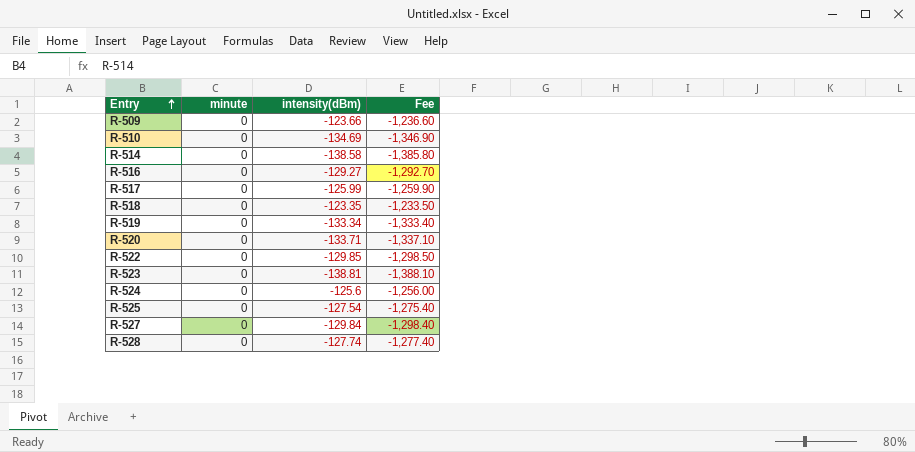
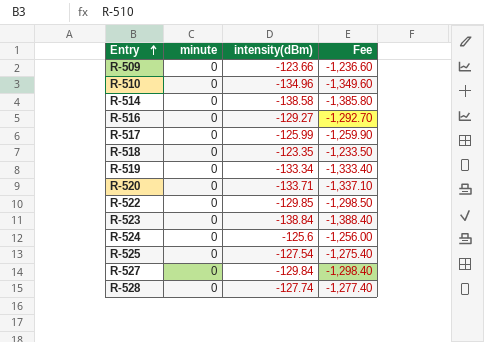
R-510 | intensity(dBm): -134.69 -> -134.96
R-510 | Fee: -1,346.90 -> -1,349.60
R-523 | intensity(dBm): -138.81 -> -138.84
R-523 | Fee: -1,388.10 -> -1,388.40

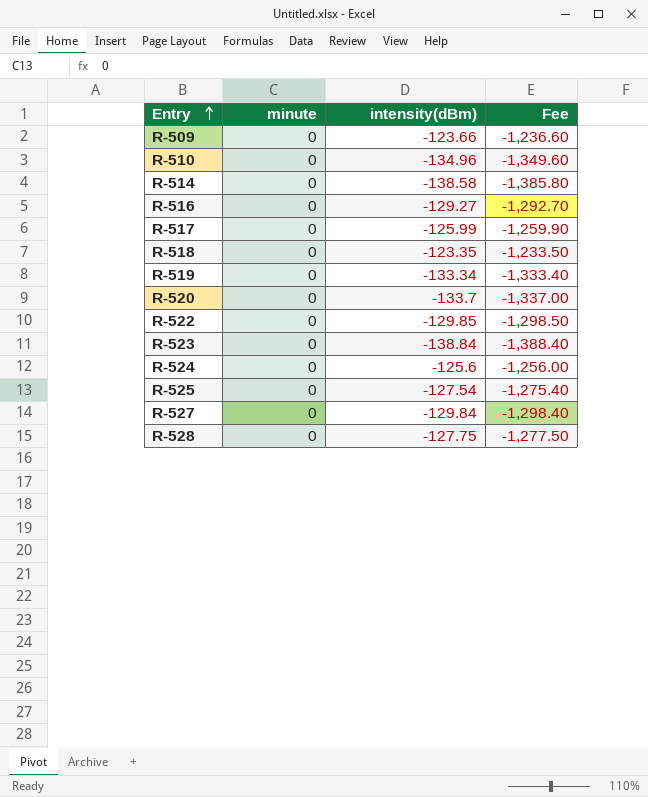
R-520 | intensity(dBm): -133.71 -> -133.7
R-520 | Fee: -1,337.10 -> -1,337.00
R-528 | intensity(dBm): -127.74 -> -127.75
R-528 | Fee: -1,277.40 -> -1,277.50

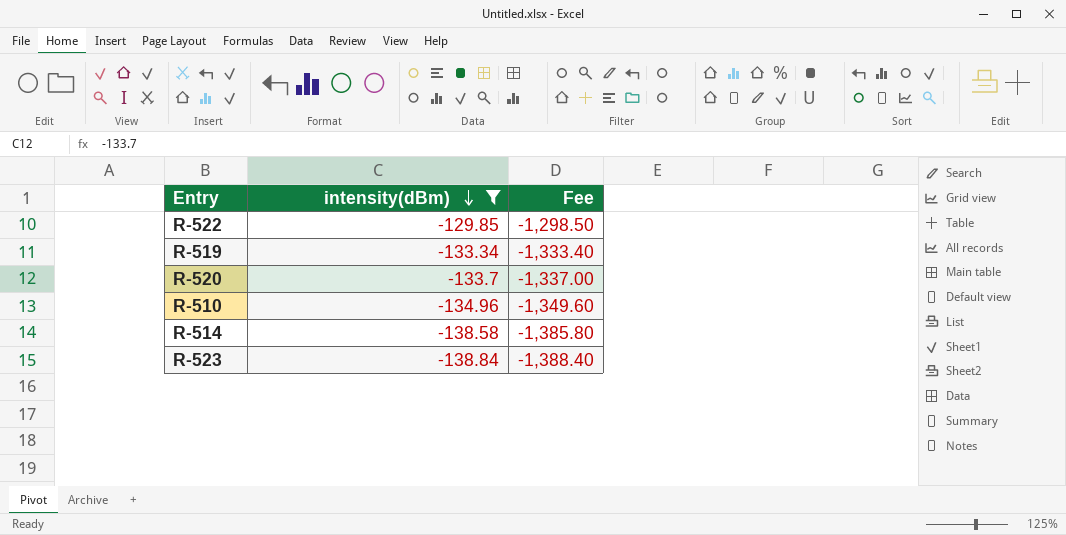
filter: none -> intensity(dBm) <= -129.85
row order: Entry ascending -> intensity(dBm) descending
column minute | position: 2 -> none

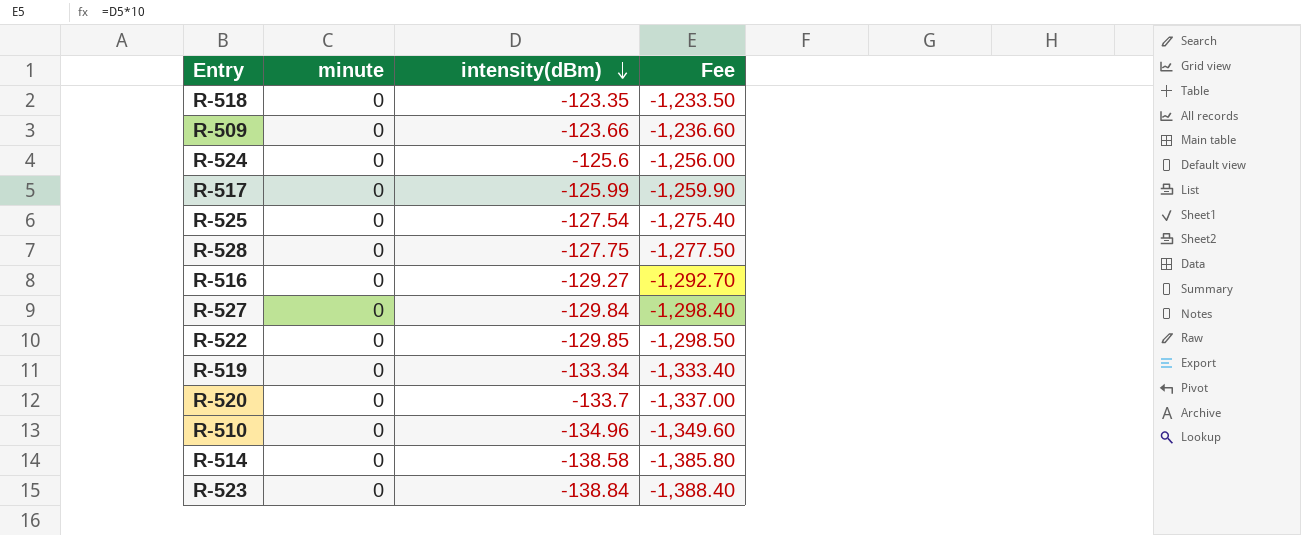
filter: intensity(dBm) <= -129.85 -> none
column minute | position: none -> 2

